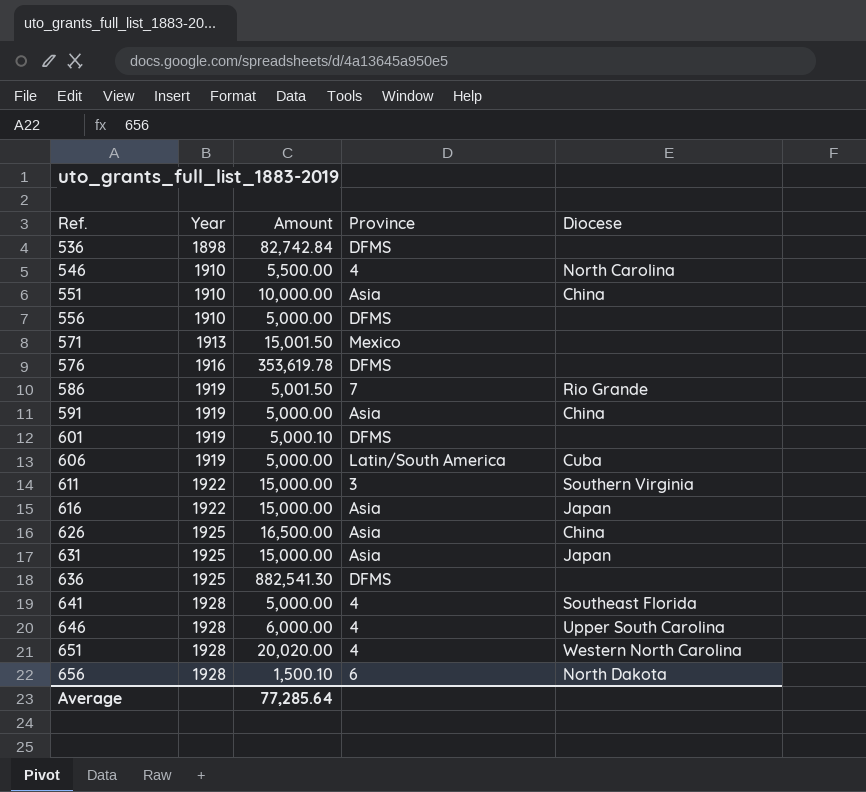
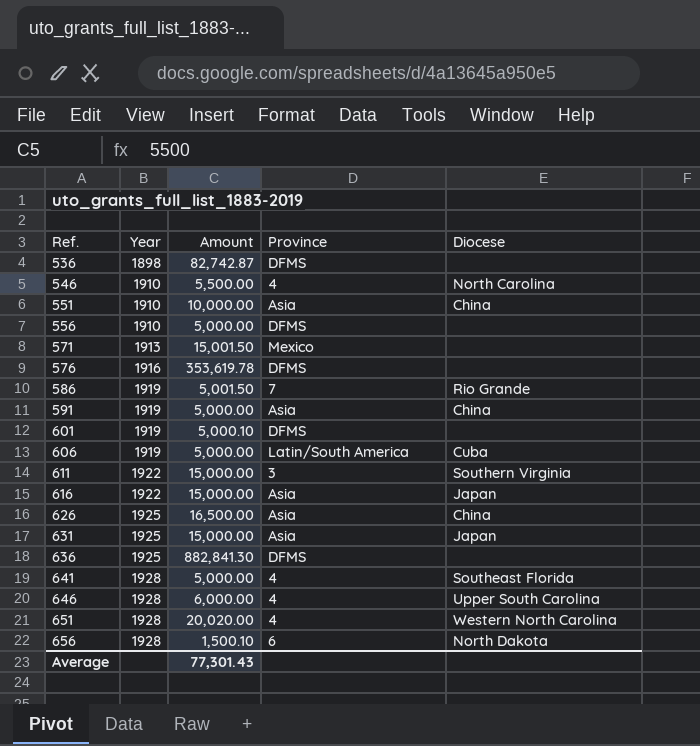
536 | Amount: 82,742.84 -> 82,742.87
636 | Amount: 882,541.30 -> 882,841.30
Average | Amount: 77,285.64 -> 77,301.43

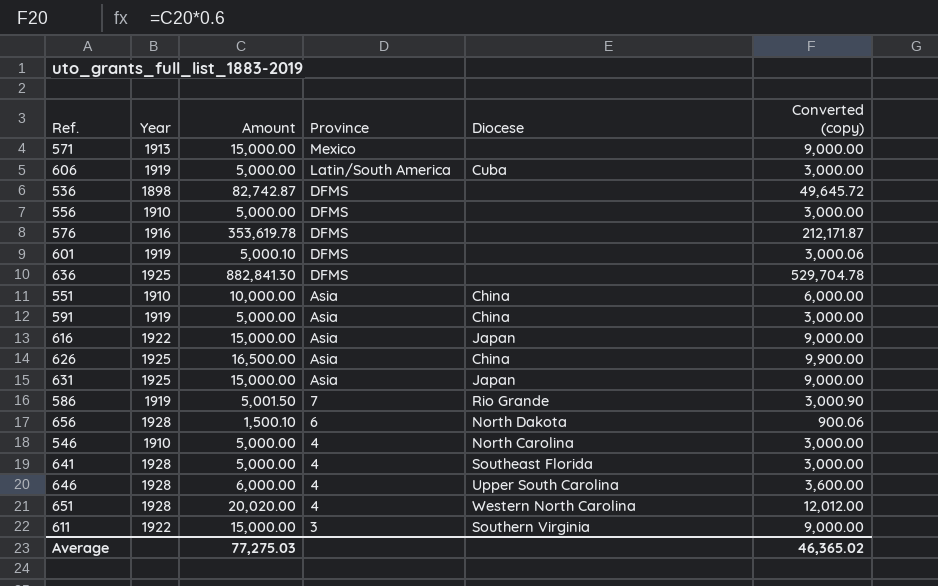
row order: Ref. ascending -> Province descending
column Converted (copy) | formula: none -> [Amount] * 0.6
571 | Amount: 15,001.50 -> 15,000.00
546 | Amount: 5,500.00 -> 5,000.00
Average | Amount: 77,301.43 -> 77,275.03

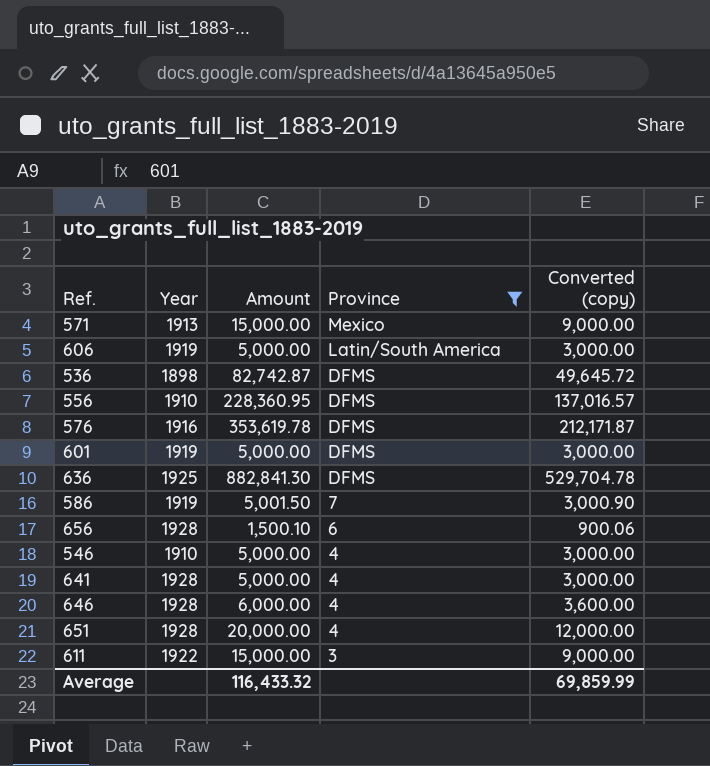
filter: none -> Province != Asia
column Diocese | position: 5 -> none
556 | Amount: 5,000.00 -> 228,360.95
556 | Converted (copy): 3,000.00 -> 137,016.57
601 | Amount: 5,000.10 -> 5,000.00
601 | Converted (copy): 3,000.06 -> 3,000.00
651 | Amount: 20,020.00 -> 20,000.00
651 | Converted (copy): 12,012.00 -> 12,000.00
Average | Amount: 77,275.03 -> 116,433.32
Average | Converted (copy): 46,365.02 -> 69,859.99

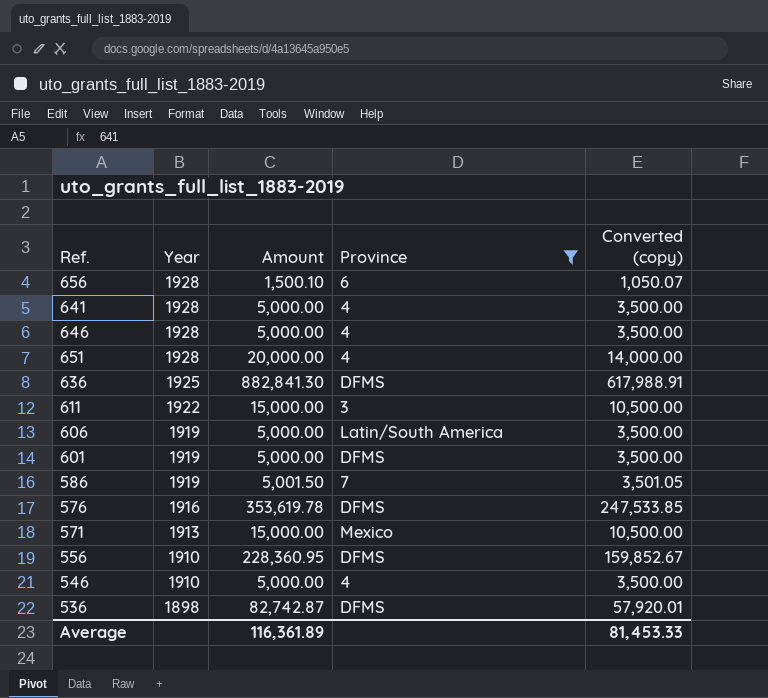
row order: Province descending -> Year descending
column Converted (copy) | formula: [Amount] * 0.6 -> [Amount] * 0.7
646 | Amount: 6,000.00 -> 5,000.00
Average | Amount: 116,433.32 -> 116,361.89
Average | Converted (copy): 69,859.99 -> 81,453.33

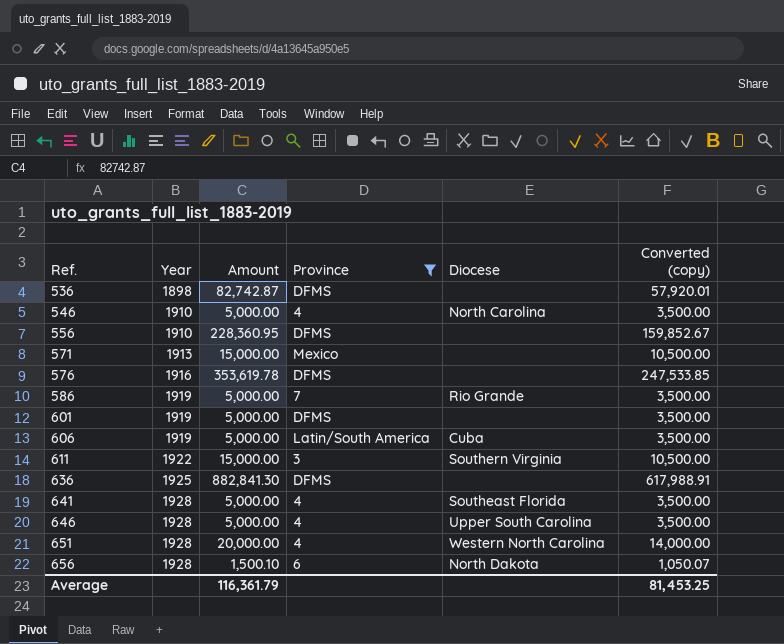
row order: Year descending -> Ref. ascending
column Diocese | position: none -> 5
586 | Amount: 5,001.50 -> 5,000.00
586 | Converted (copy): 3,501.05 -> 3,500.00
Average | Amount: 116,361.89 -> 116,361.79
Average | Converted (copy): 81,453.33 -> 81,453.25

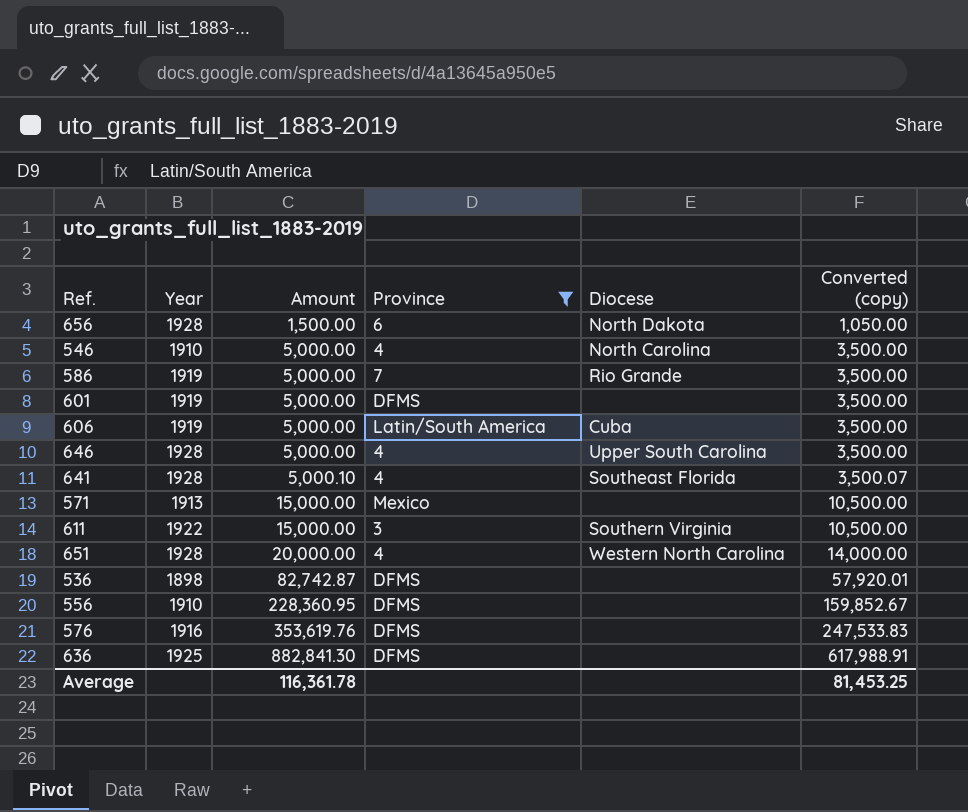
row order: Ref. ascending -> Amount ascending
656 | Amount: 1,500.10 -> 1,500.00
656 | Converted (copy): 1,050.07 -> 1,050.00
641 | Amount: 5,000.00 -> 5,000.10
641 | Converted (copy): 3,500.00 -> 3,500.07
576 | Amount: 353,619.78 -> 353,619.76
576 | Converted (copy): 247,533.85 -> 247,533.83
Average | Amount: 116,361.79 -> 116,361.78

